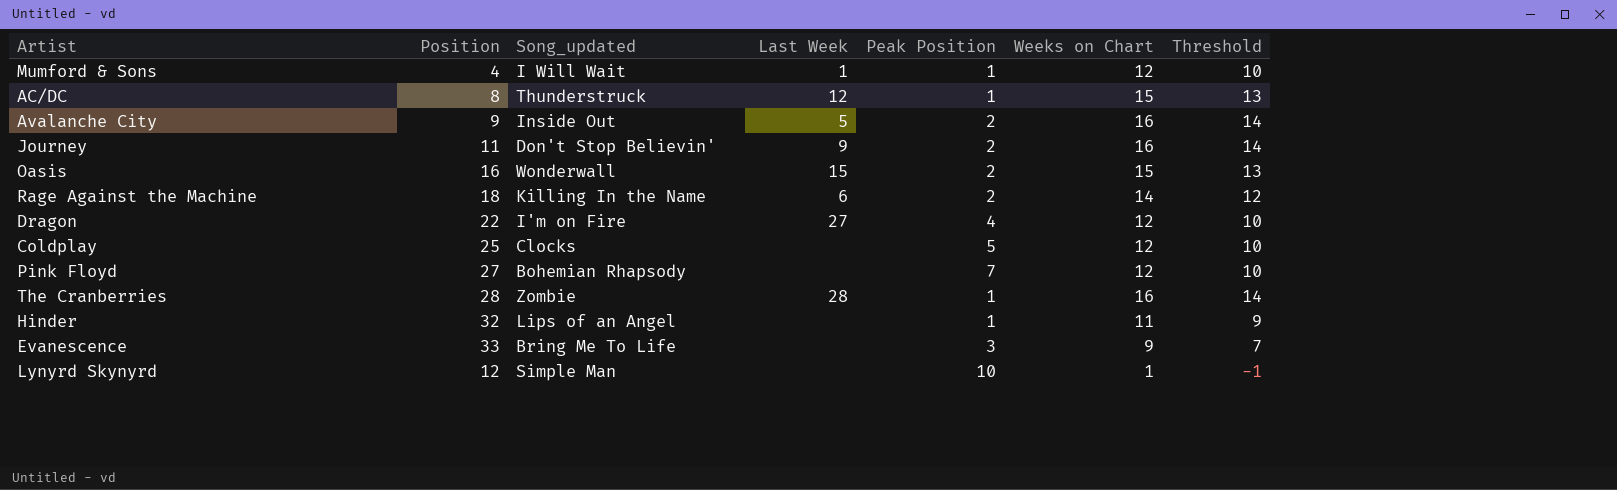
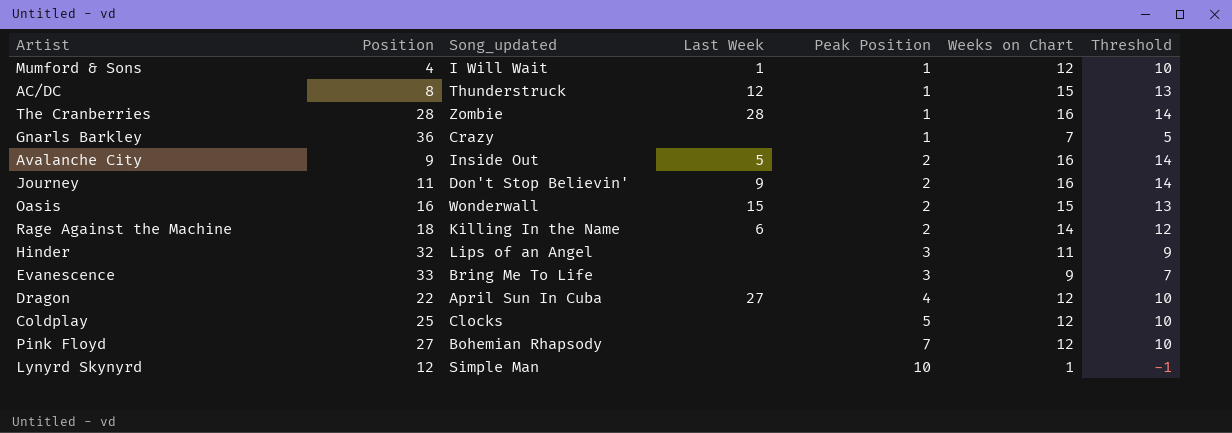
row order: none -> Peak Position ascending
row Gnarls Barkley: none -> 36 | Crazy | none | 1 | 7 | 5
Hinder | Peak Position: 1 -> 3
Dragon | Song_updated: I'm on Fire -> April Sun In Cuba

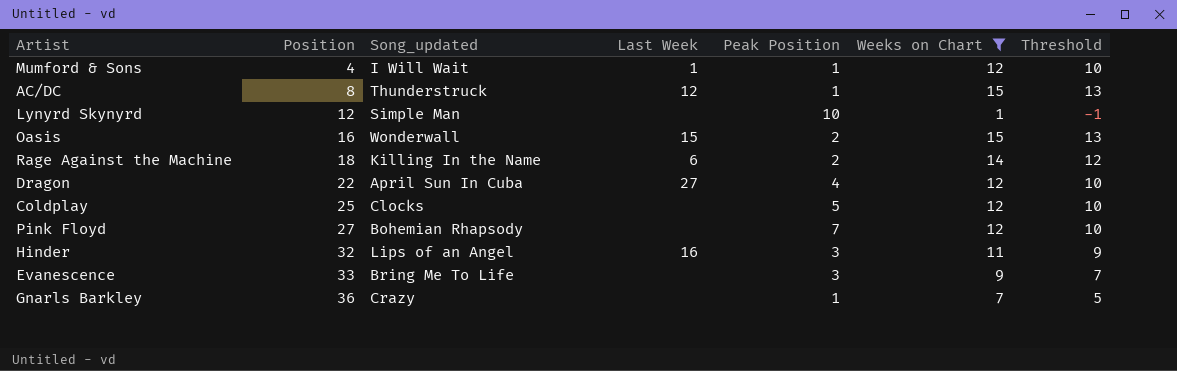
filter: none -> Weeks on Chart != 16
row order: Peak Position ascending -> Position ascending
Hinder | Last Week: none -> 16

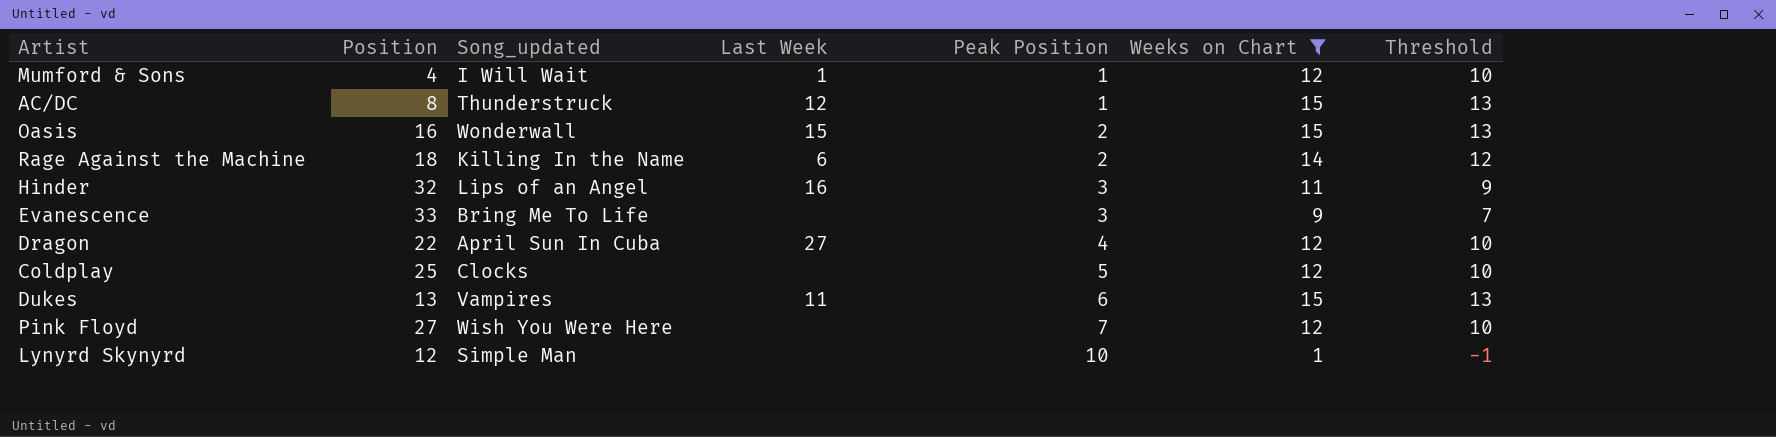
row order: Position ascending -> Peak Position ascending
row Gnarls Barkley: 36 | Crazy | none | 1 | 7 | 5 -> none
row Dukes: none -> 13 | Vampires | 11 | 6 | 15 | 13
Pink Floyd | Song_updated: Bohemian Rhapsody -> Wish You Were Here

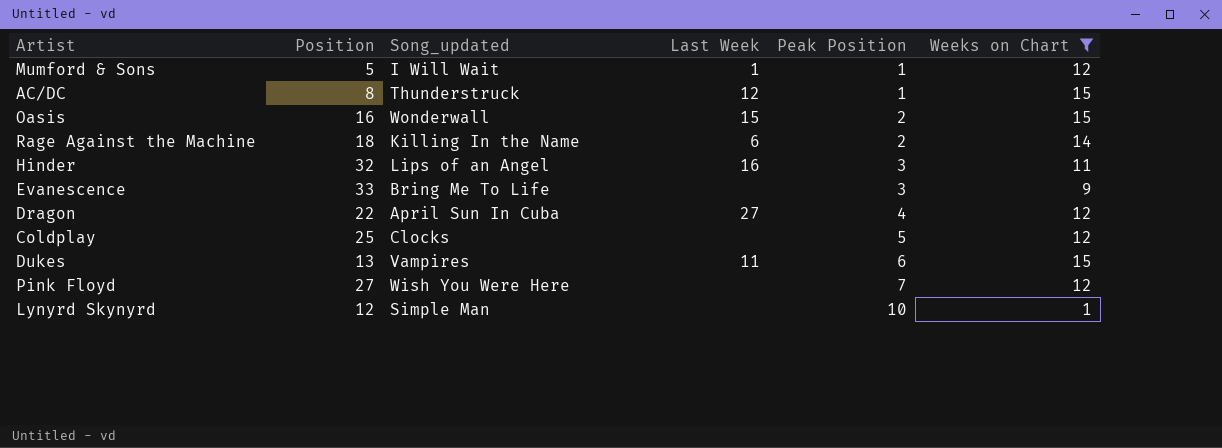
column Threshold | formula: [Weeks on Chart] - 2 -> none
Mumford & Sons | Position: 4 -> 5

